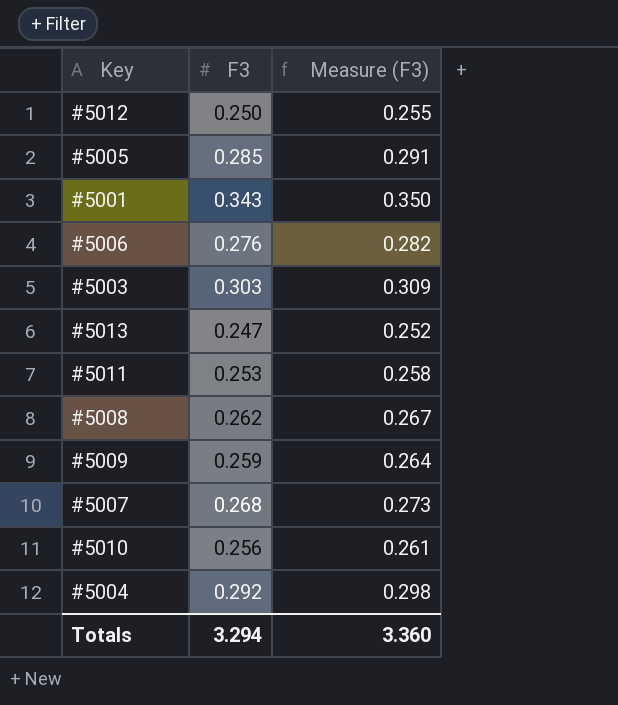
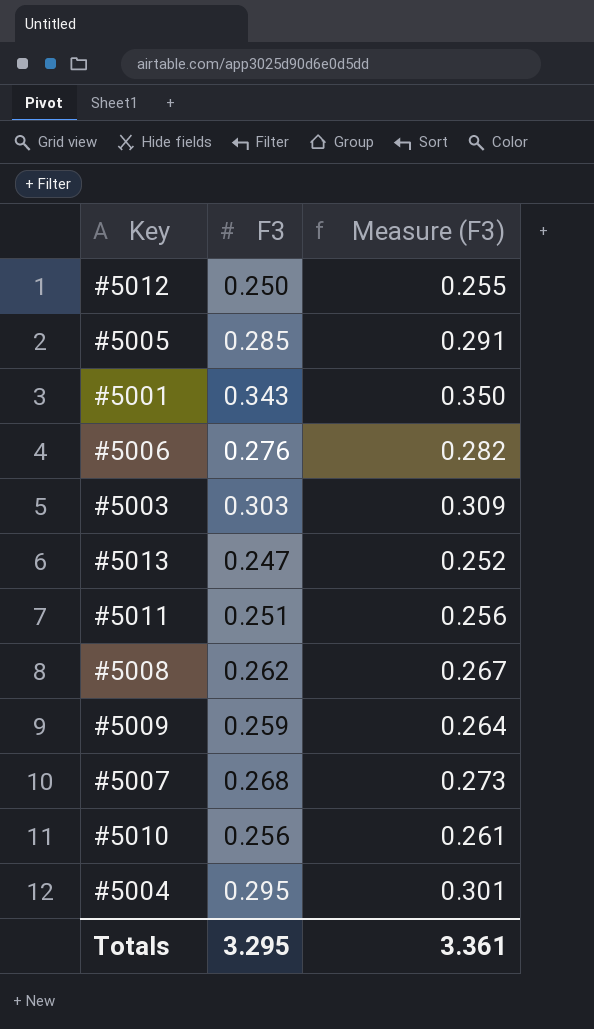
#5011 | F3: 0.253 -> 0.251
#5011 | Measure (F3): 0.258 -> 0.256
#5004 | F3: 0.292 -> 0.295
#5004 | Measure (F3): 0.298 -> 0.301
Totals | F3: 3.294 -> 3.295
Totals | Measure (F3): 3.360 -> 3.361

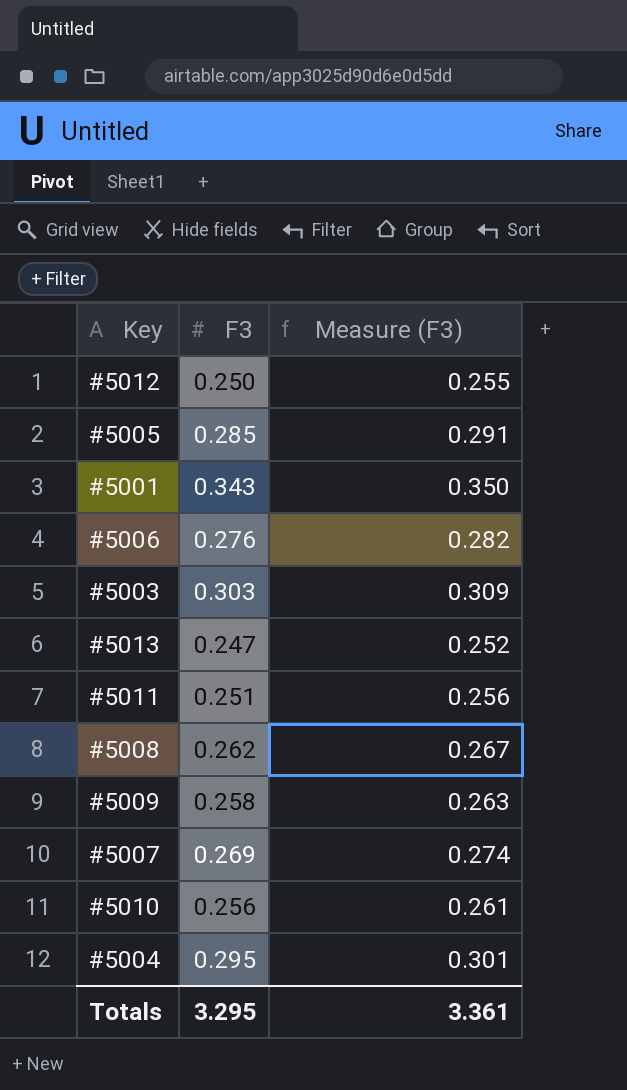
#5009 | F3: 0.259 -> 0.258
#5009 | Measure (F3): 0.264 -> 0.263
#5007 | F3: 0.268 -> 0.269
#5007 | Measure (F3): 0.273 -> 0.274

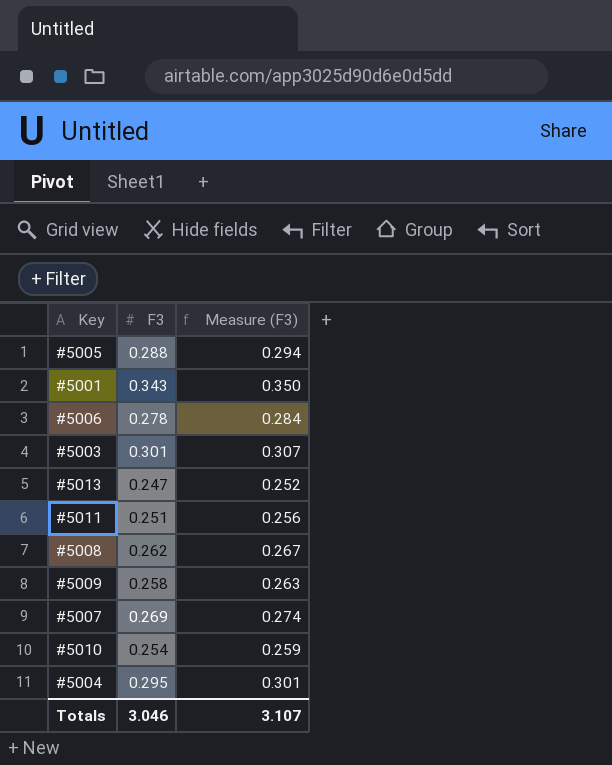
row #5012: 0.250 | 0.255 -> none
#5005 | F3: 0.285 -> 0.288
#5005 | Measure (F3): 0.291 -> 0.294
#5006 | F3: 0.276 -> 0.278
#5006 | Measure (F3): 0.282 -> 0.284
#5003 | F3: 0.303 -> 0.301
#5003 | Measure (F3): 0.309 -> 0.307
#5010 | F3: 0.256 -> 0.254
#5010 | Measure (F3): 0.261 -> 0.259
Totals | F3: 3.295 -> 3.046
Totals | Measure (F3): 3.361 -> 3.107

